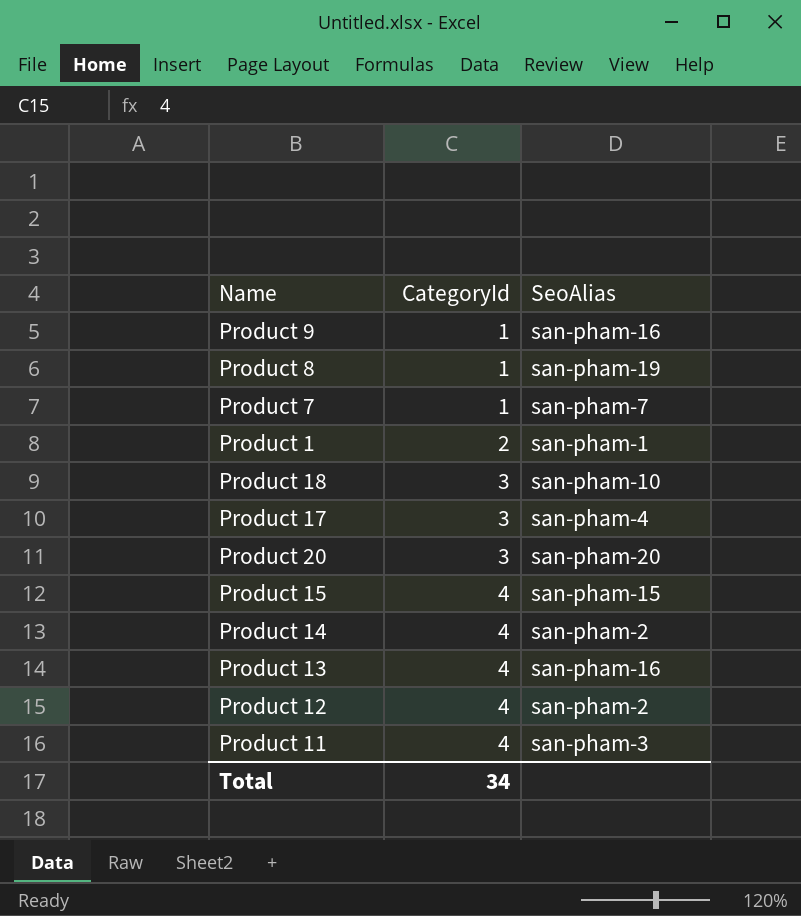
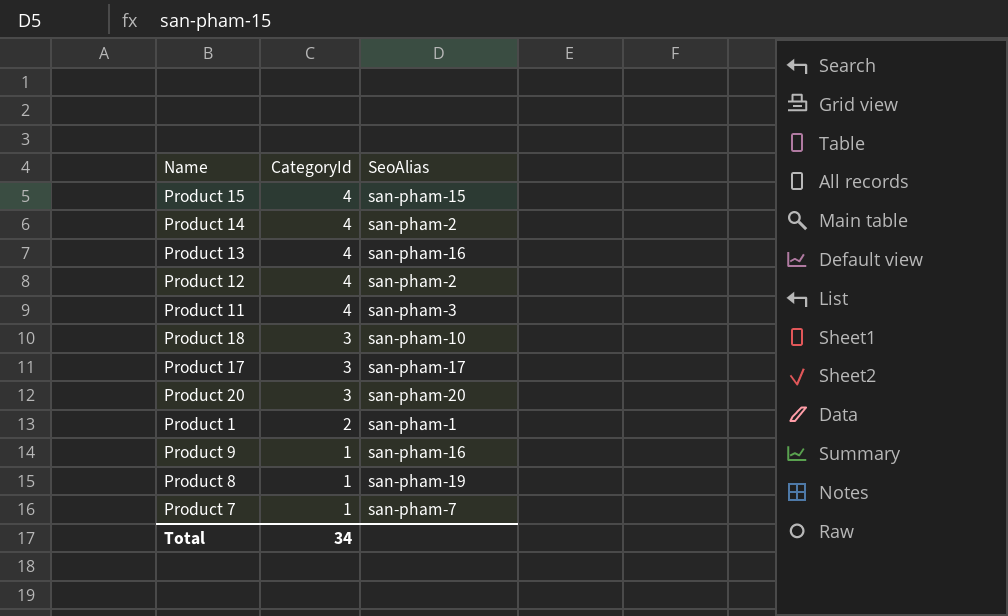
row order: CategoryId ascending -> CategoryId descending
Product 17 | SeoAlias: san-pham-4 -> san-pham-17

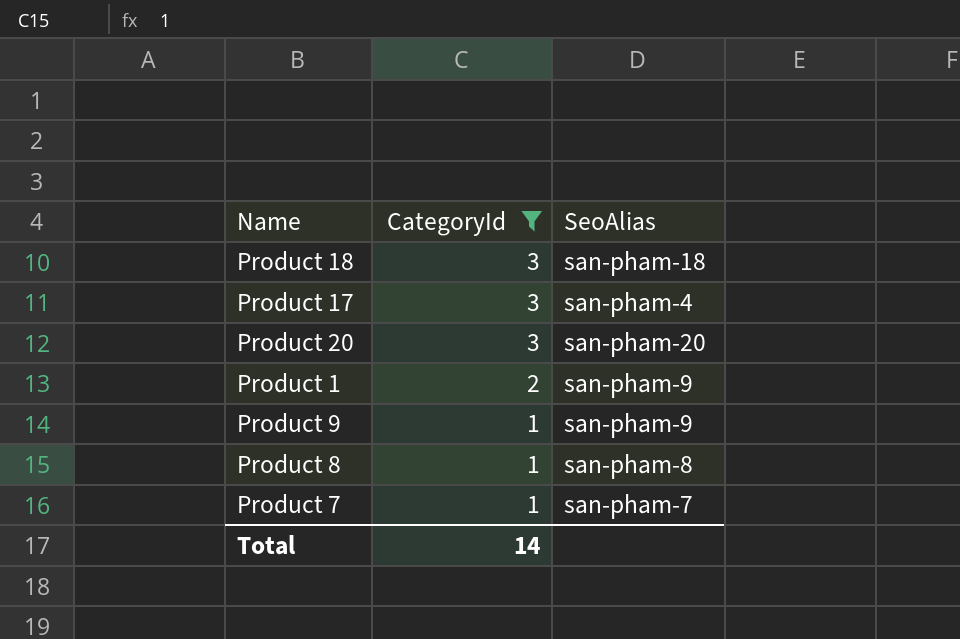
filter: none -> CategoryId != 4
Product 18 | SeoAlias: san-pham-10 -> san-pham-18
Product 17 | SeoAlias: san-pham-17 -> san-pham-4
Product 1 | SeoAlias: san-pham-1 -> san-pham-9
Product 9 | SeoAlias: san-pham-16 -> san-pham-9
Product 8 | SeoAlias: san-pham-19 -> san-pham-8
Total | CategoryId: 34 -> 14

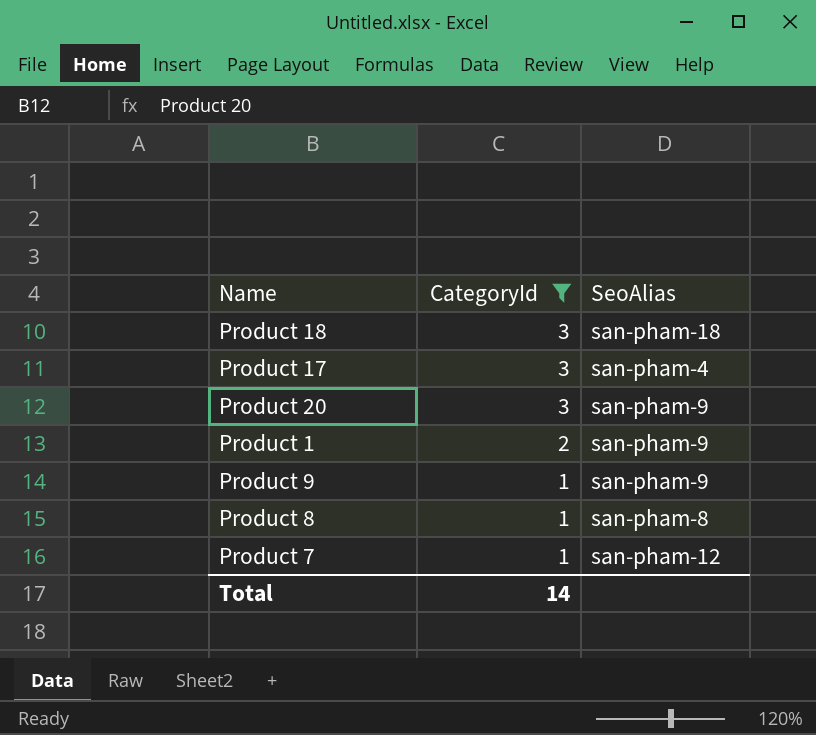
Product 20 | SeoAlias: san-pham-20 -> san-pham-9
Product 7 | SeoAlias: san-pham-7 -> san-pham-12

